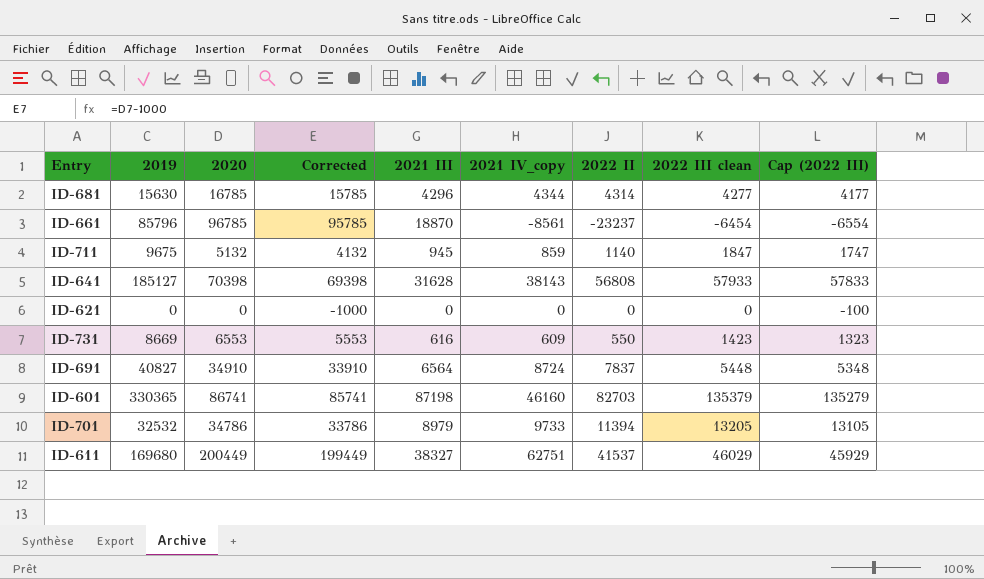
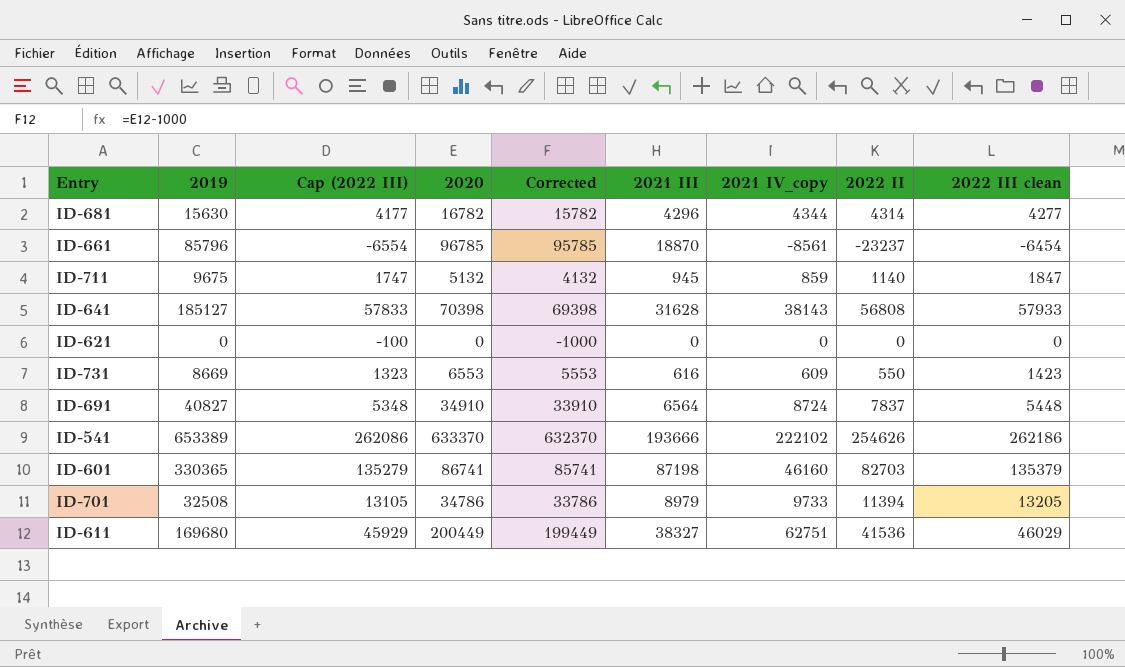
column Cap (2022 III) | position: 9 -> 3
ID-681 | 2020: 16785 -> 16782
ID-681 | Corrected: 15785 -> 15782
row ID-541: none -> 653389 | 262086 | 633370 | 632370 | 193666 | 222102 | 254626 | 262186
ID-701 | 2019: 32532 -> 32508
ID-611 | 2022 II: 41537 -> 41536

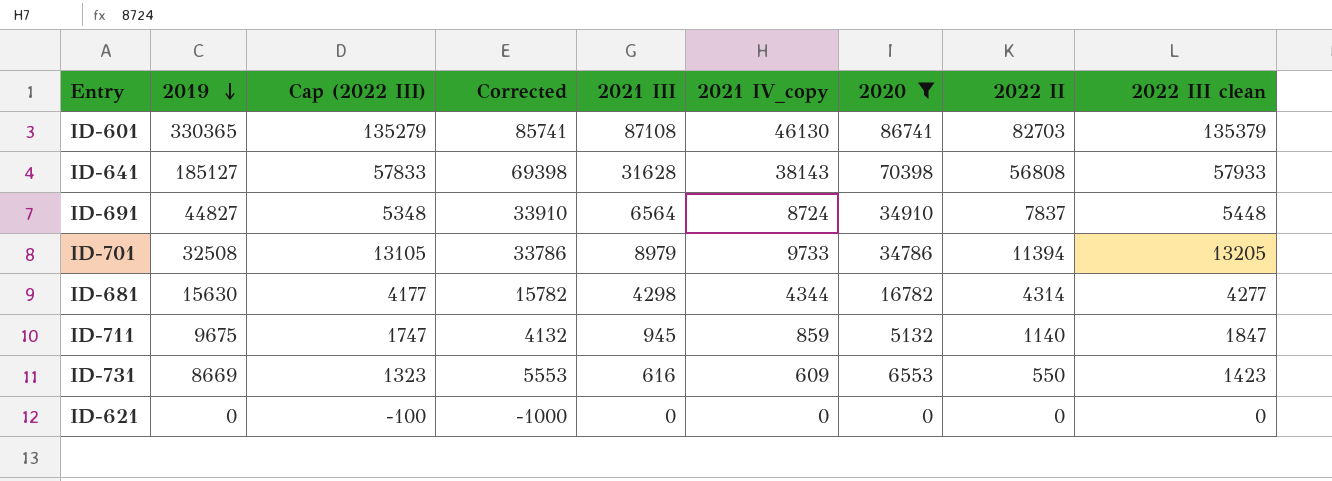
filter: none -> 2020 <= 86741
row order: none -> 2019 descending
column 2020 | position: 4 -> 7
ID-601 | 2021 III: 87198 -> 87108
ID-601 | 2021 IV_copy: 46160 -> 46130
ID-691 | 2019: 40827 -> 44827
ID-681 | 2021 III: 4296 -> 4298

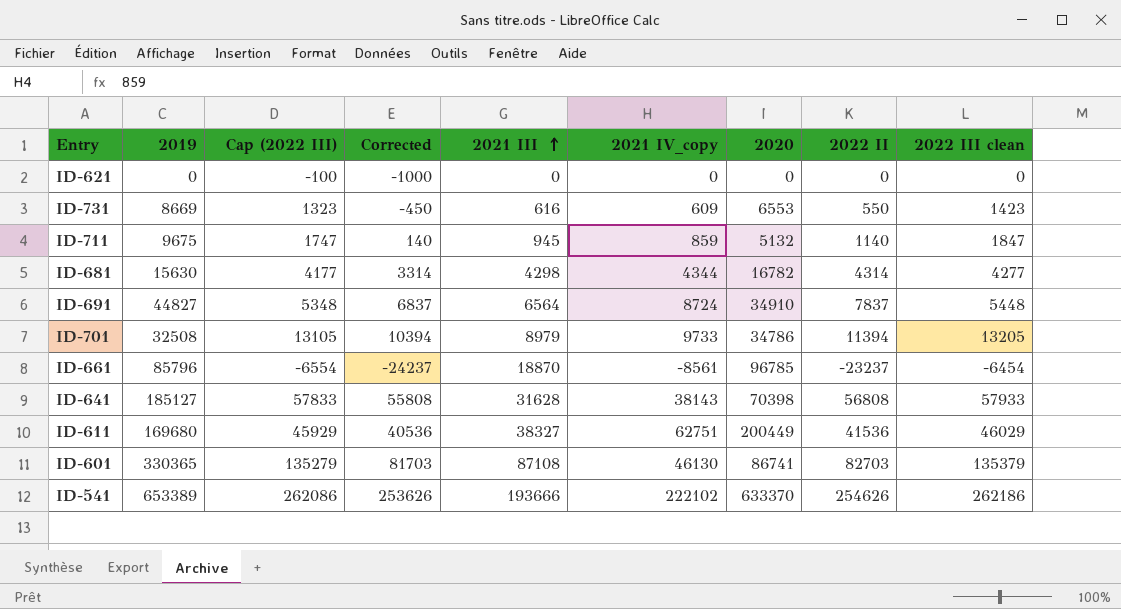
filter: 2020 <= 86741 -> none
row order: 2019 descending -> 2021 III ascending
column Corrected | formula: [2020] - 1000 -> [2022 II] - 1000

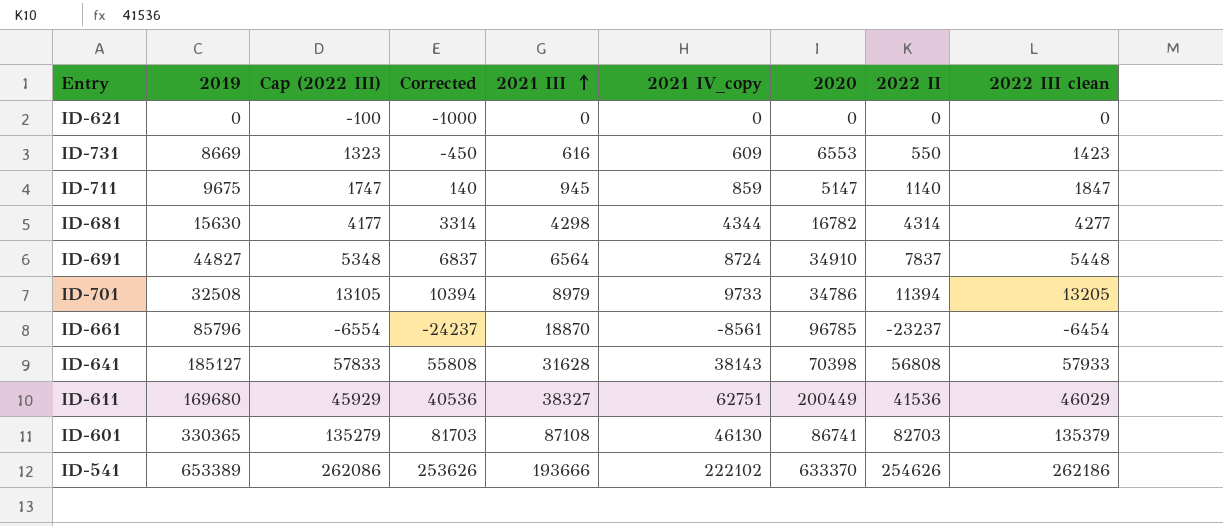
ID-711 | 2020: 5132 -> 5147

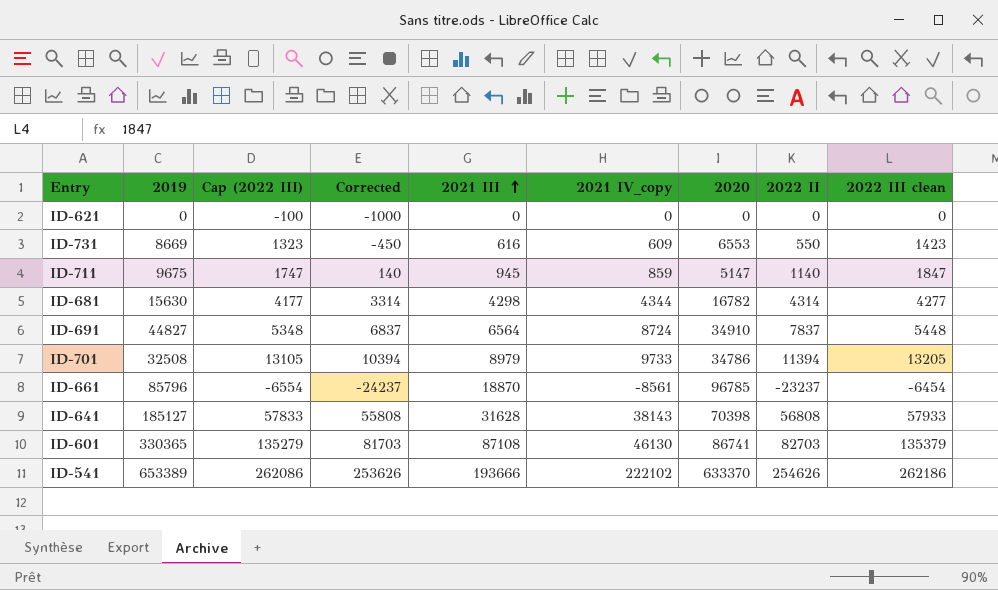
row ID-611: 169680 | 45929 | 40536 | 38327 | 62751 | 200449 | 41536 | 46029 -> none

